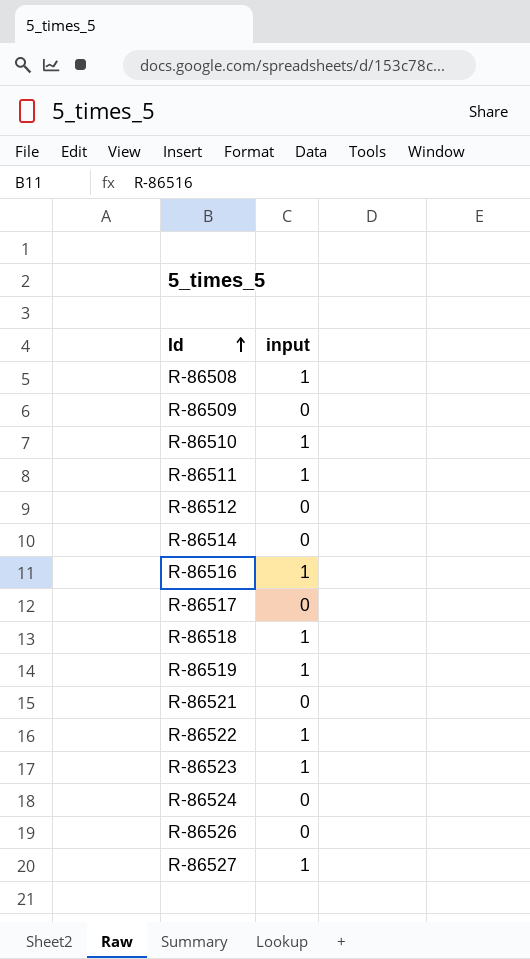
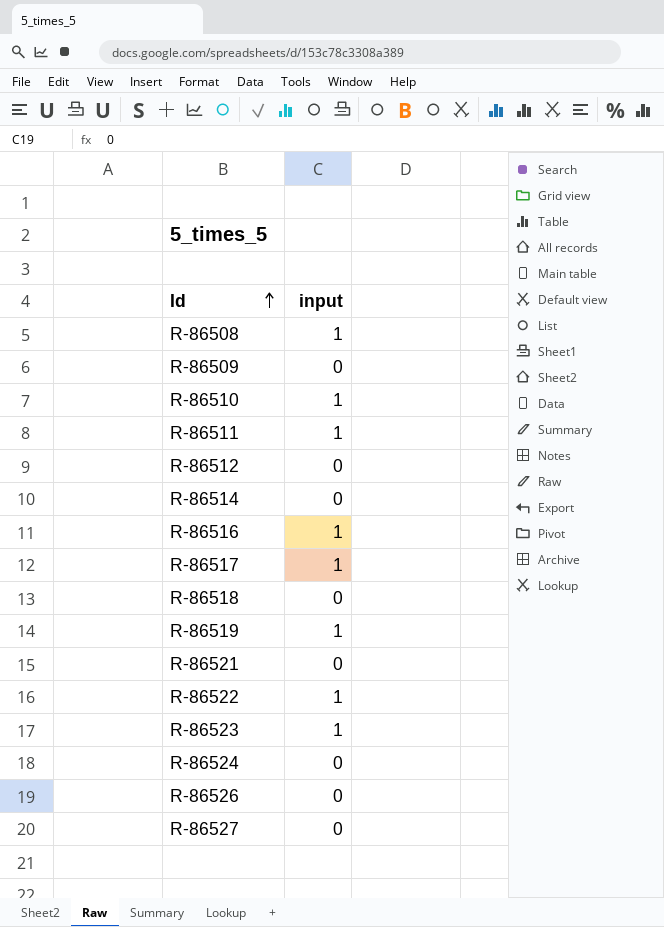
R-86517 | input: 0 -> 1
R-86518 | input: 1 -> 0
R-86527 | input: 1 -> 0

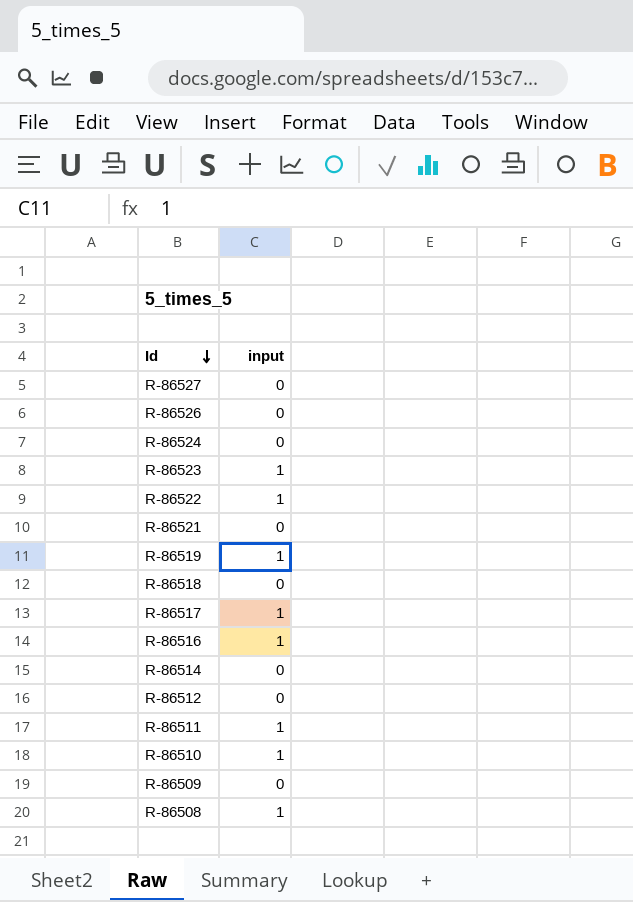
row order: Id ascending -> Id descending

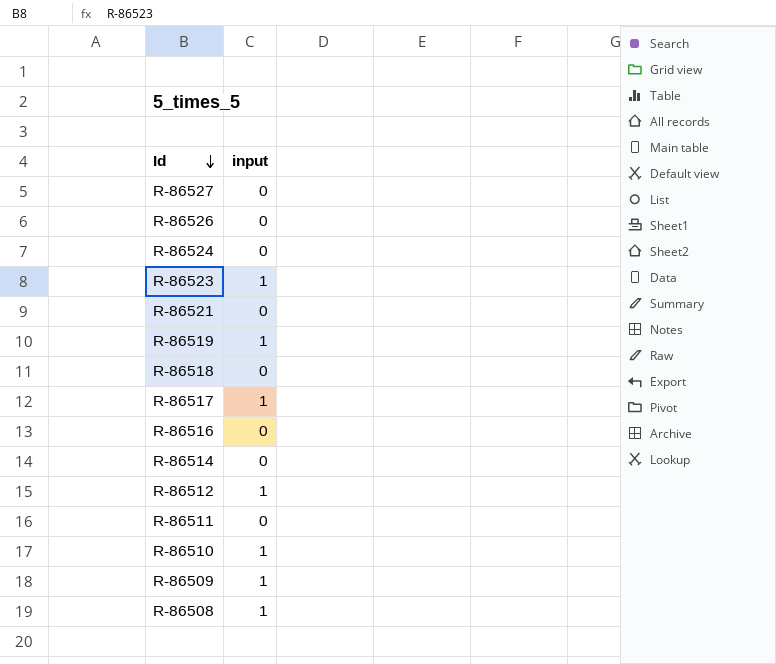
row R-86522: 1 -> none
R-86516 | input: 1 -> 0
R-86512 | input: 0 -> 1
R-86511 | input: 1 -> 0
R-86509 | input: 0 -> 1

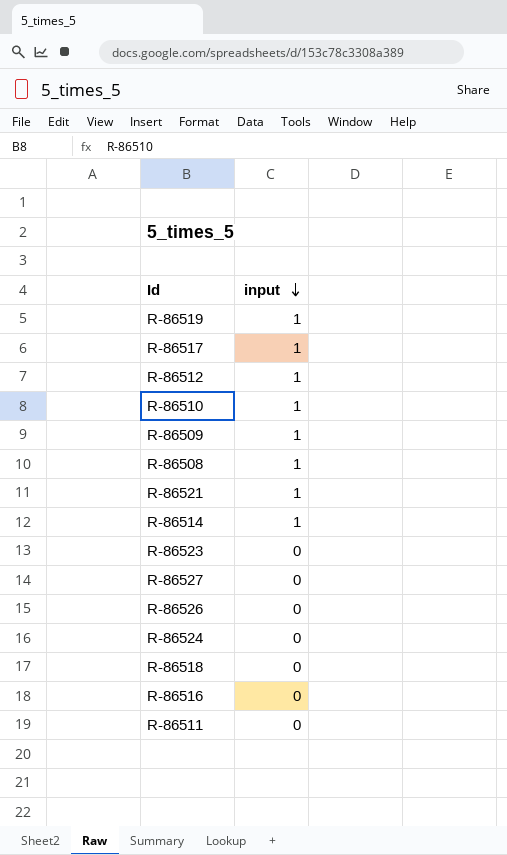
row order: Id descending -> input descending
R-86521 | input: 0 -> 1
R-86514 | input: 0 -> 1
R-86523 | input: 1 -> 0

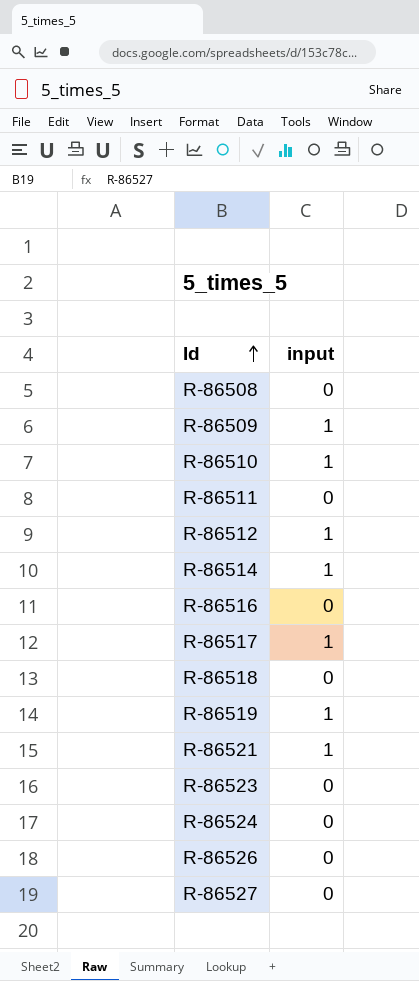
row order: input descending -> Id ascending
R-86508 | input: 1 -> 0

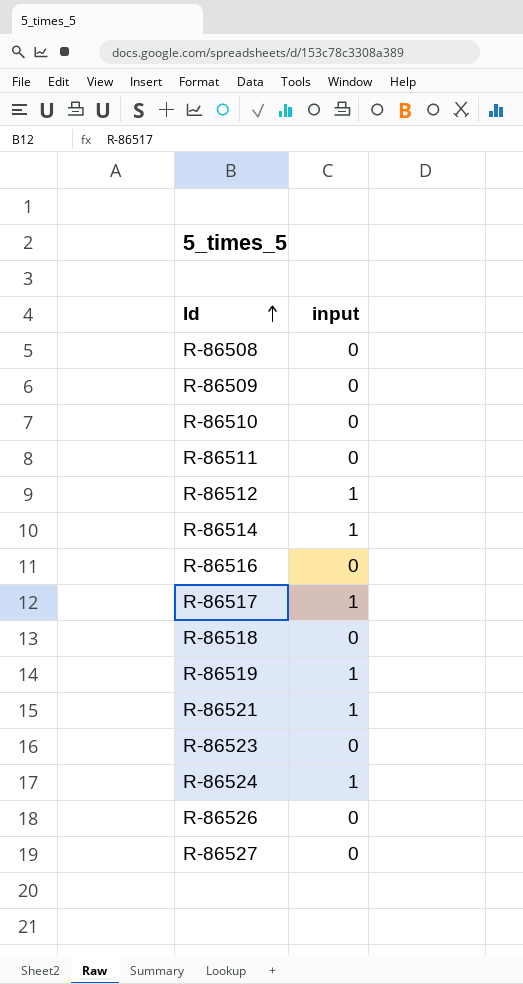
R-86509 | input: 1 -> 0
R-86510 | input: 1 -> 0
R-86524 | input: 0 -> 1

